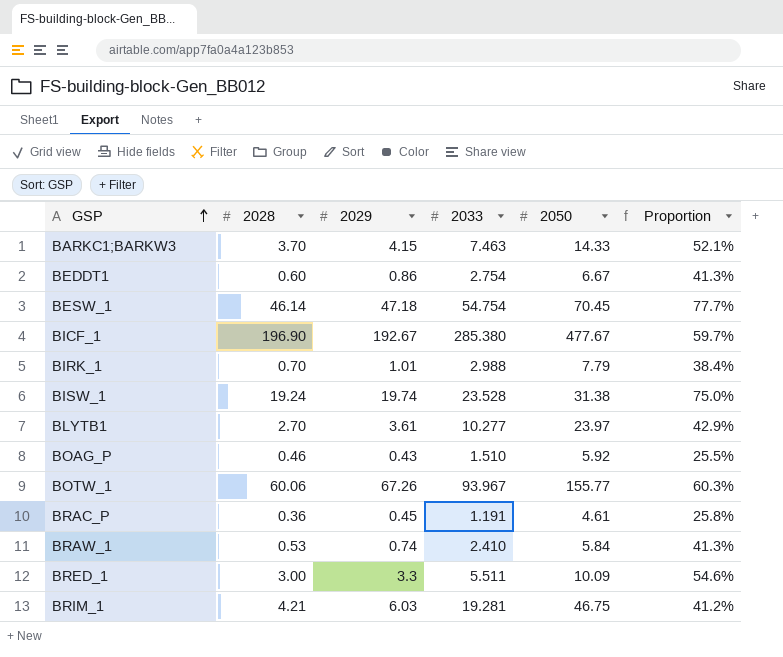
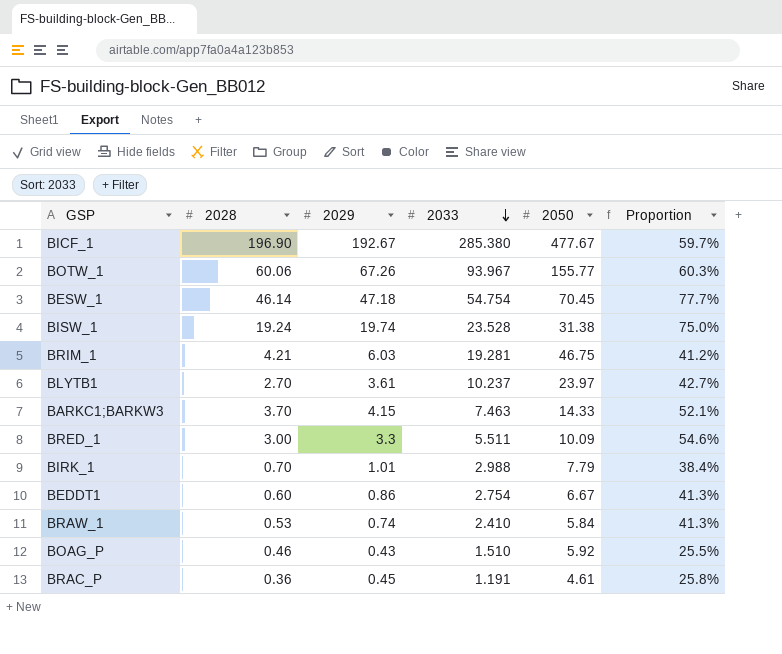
row order: GSP ascending -> 2033 descending
BLYTB1 | 2033: 10.277 -> 10.237
BLYTB1 | Proportion: 42.9% -> 42.7%

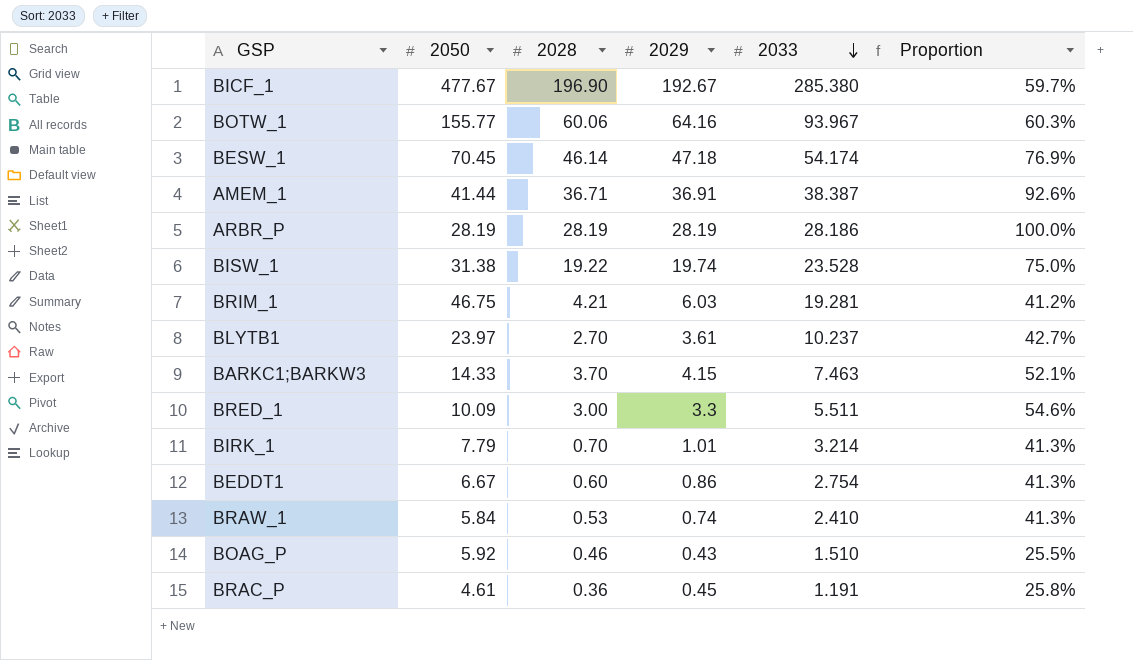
column 2050 | position: 5 -> 2
BOTW_1 | 2029: 67.26 -> 64.16
BESW_1 | 2033: 54.754 -> 54.174
BESW_1 | Proportion: 77.7% -> 76.9%
row AMEM_1: none -> 41.44 | 36.71 | 36.91 | 38.387 | 92.6%
row ARBR_P: none -> 28.19 | 28.19 | 28.19 | 28.186 | 100.0%
BISW_1 | 2028: 19.24 -> 19.22
BIRK_1 | 2033: 2.988 -> 3.214
BIRK_1 | Proportion: 38.4% -> 41.3%

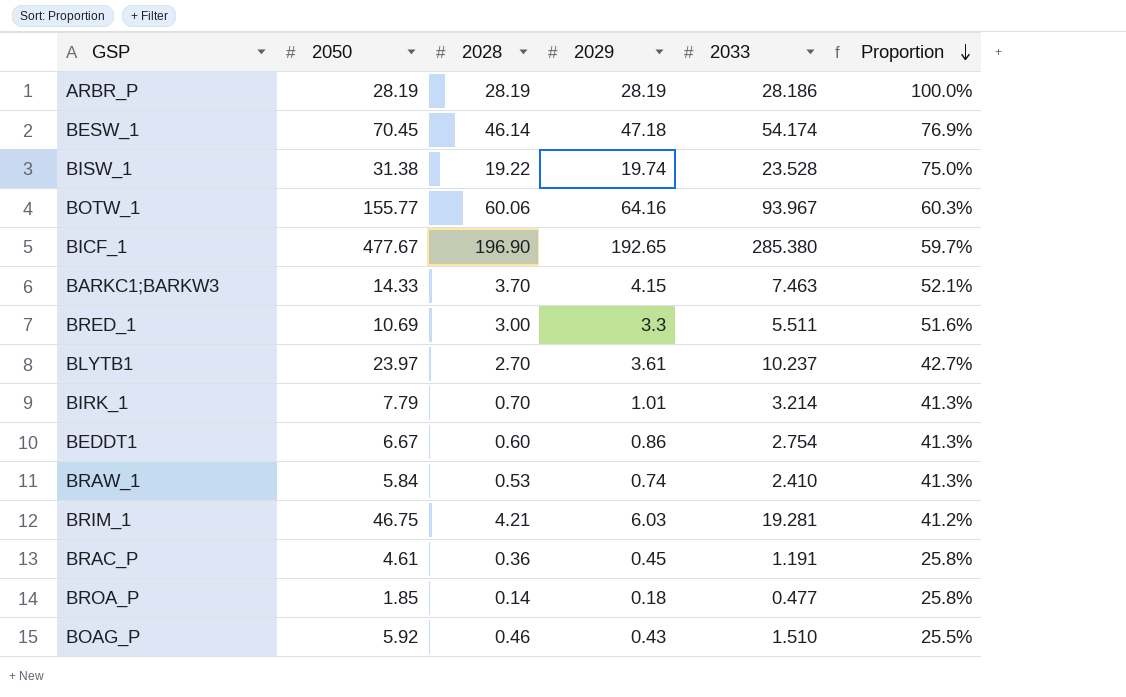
row order: 2033 descending -> Proportion descending
row AMEM_1: 41.44 | 36.71 | 36.91 | 38.387 | 92.6% -> none
BICF_1 | 2029: 192.67 -> 192.65
BRED_1 | 2050: 10.09 -> 10.69
BRED_1 | Proportion: 54.6% -> 51.6%
row BROA_P: none -> 1.85 | 0.14 | 0.18 | 0.477 | 25.8%

